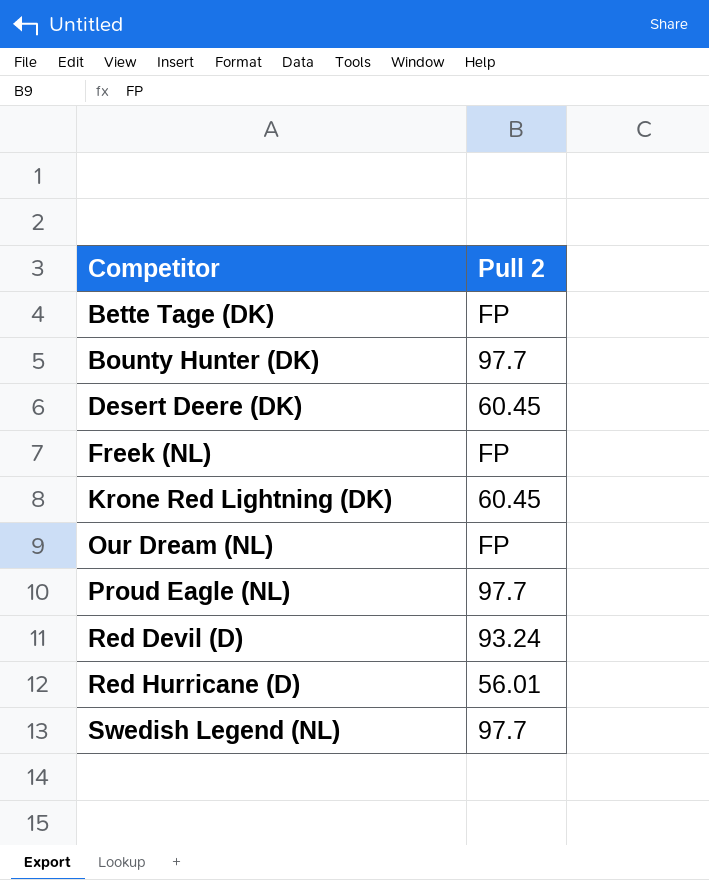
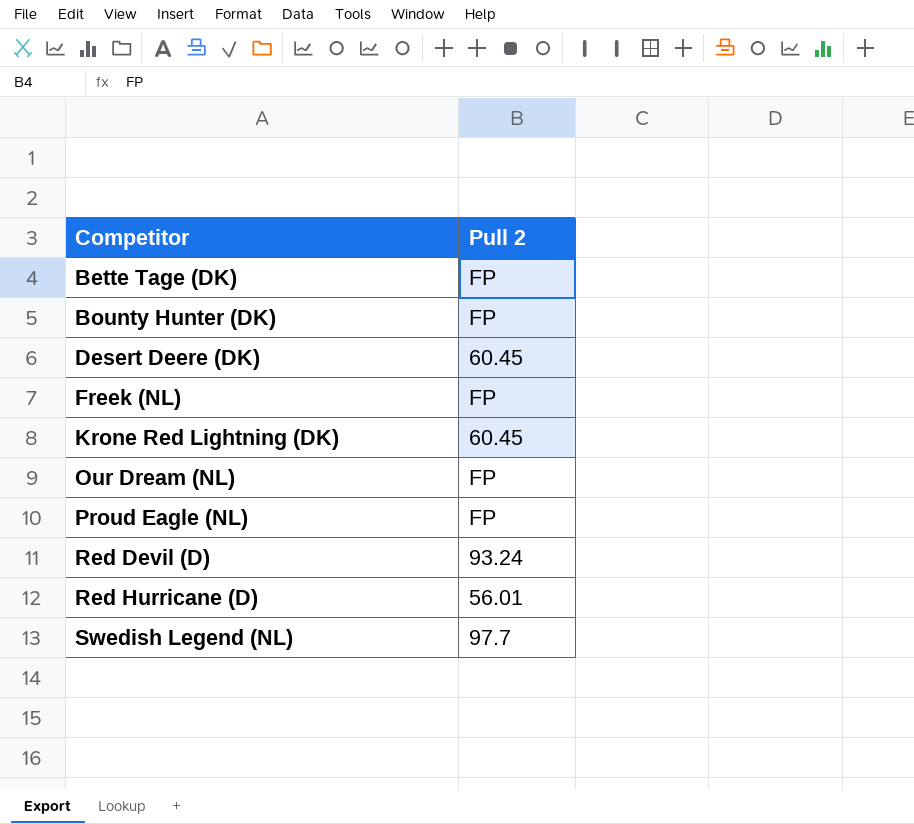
Bounty Hunter (DK) | Pull 2: 97.7 -> FP
Proud Eagle (NL) | Pull 2: 97.7 -> FP

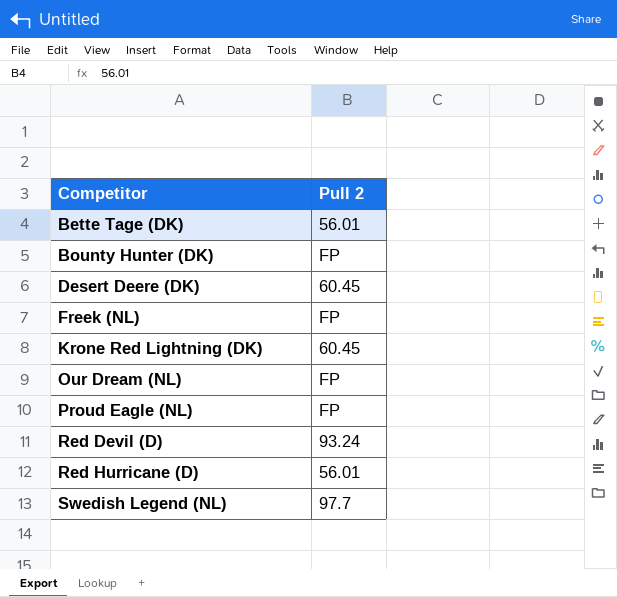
Bette Tage (DK) | Pull 2: FP -> 56.01

